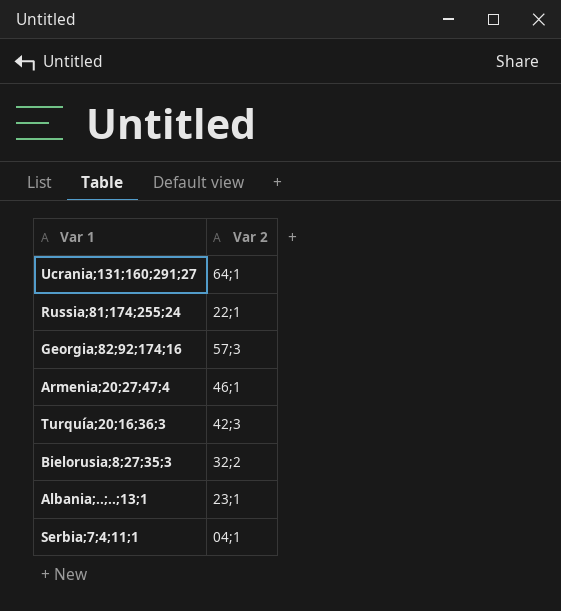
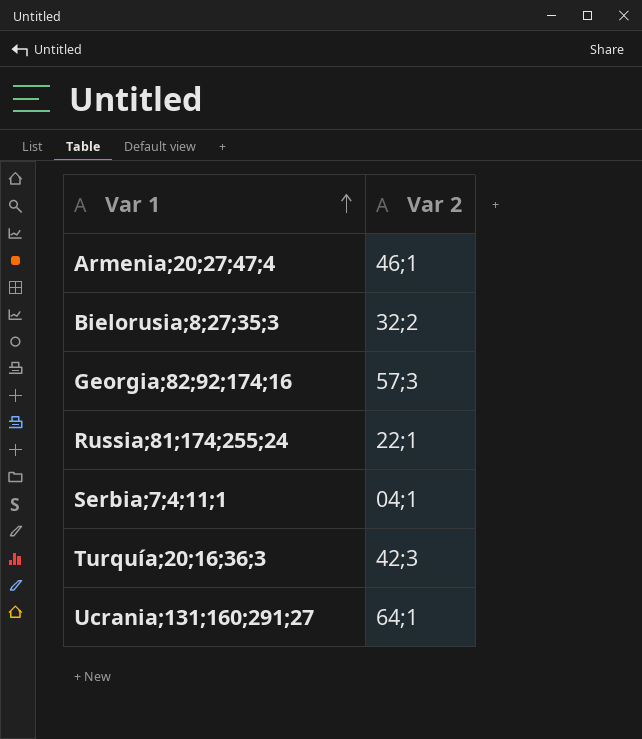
row order: none -> Var 1 ascending
row Albania;..;..;13;1: 23;1 -> none

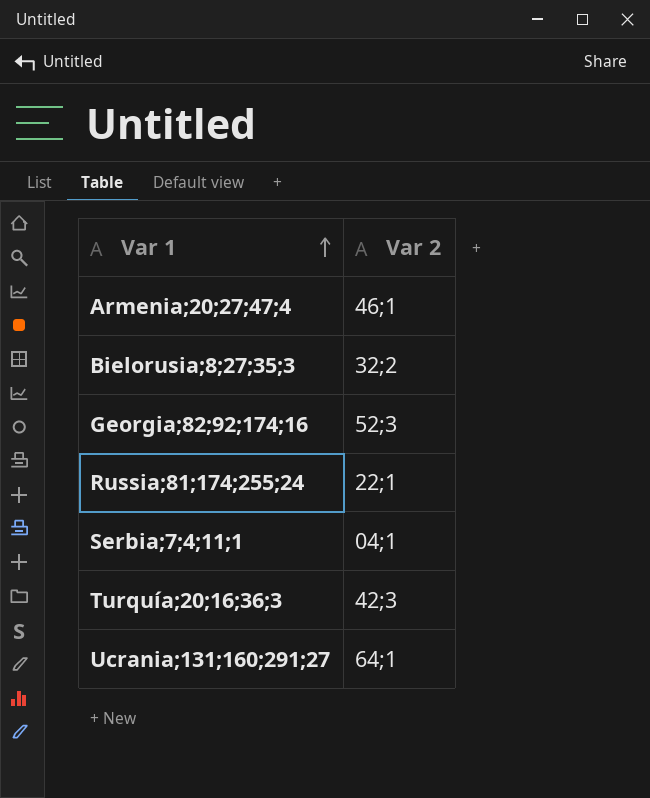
Georgia;82;92;174;16 | Var 2: 57;3 -> 52;3

